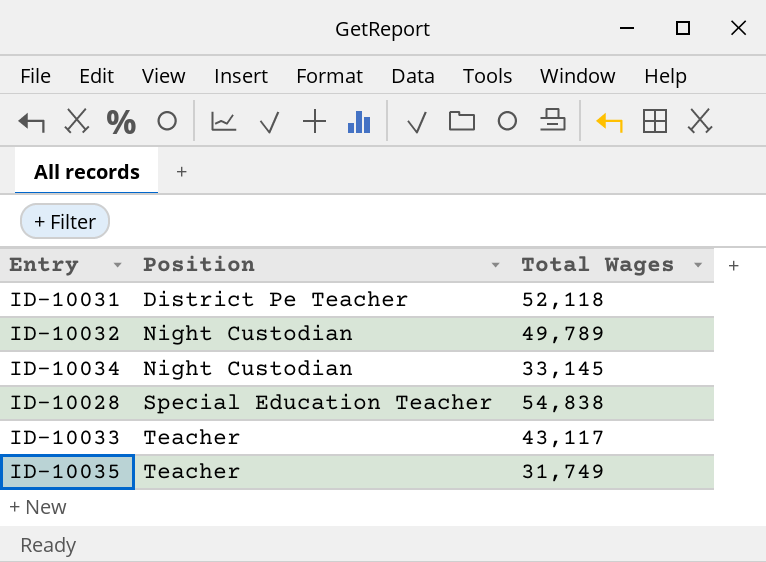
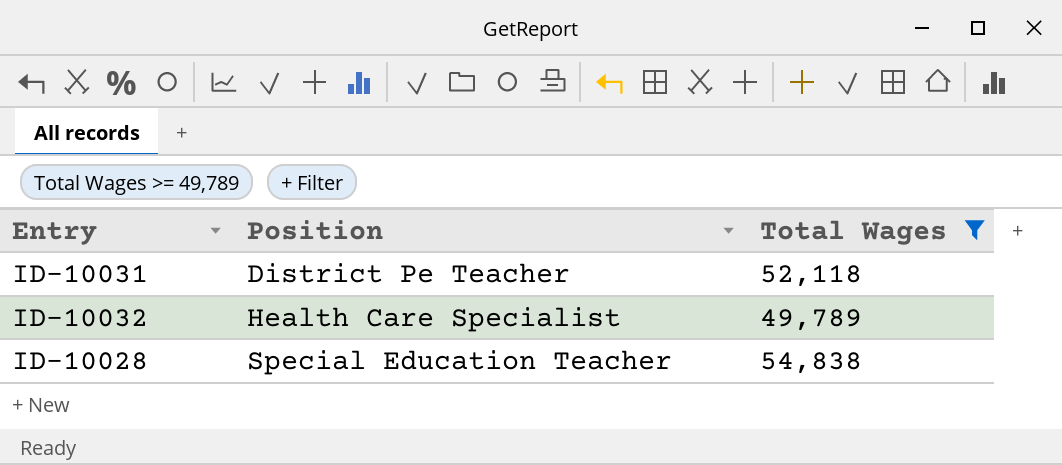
filter: none -> Total Wages >= 49,789
ID-10032 | Position: Night Custodian -> Health Care Specialist

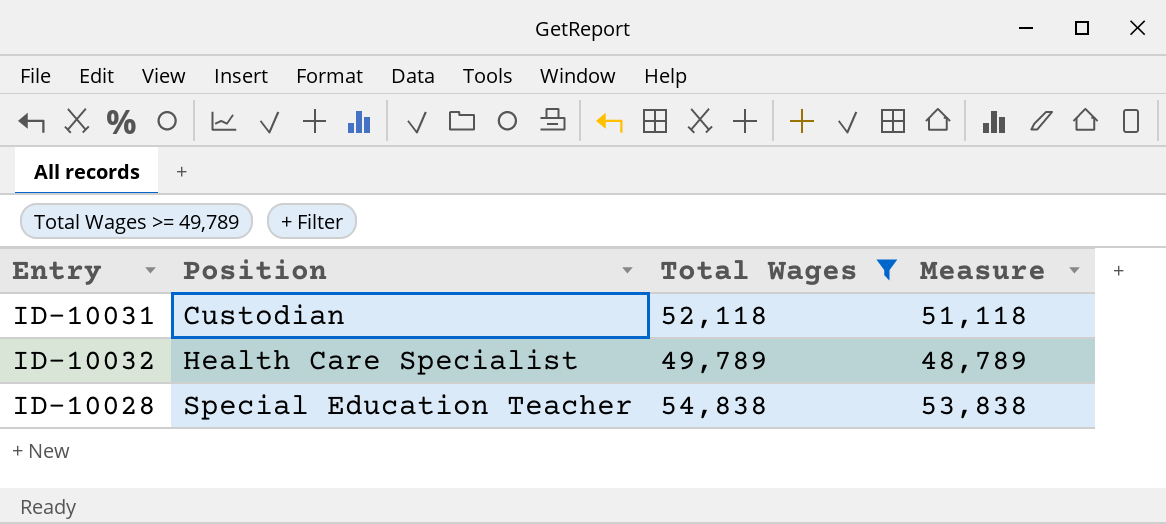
column Measure | formula: none -> [Total Wages] - 1000
ID-10031 | Position: District Pe Teacher -> Custodian

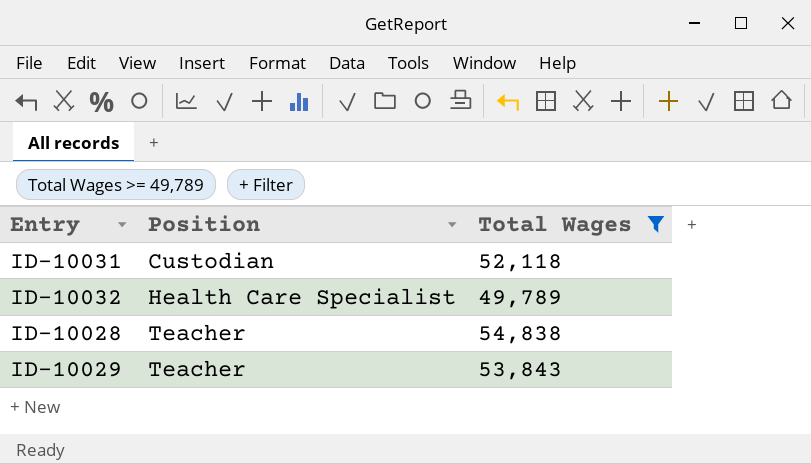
column Measure | formula: [Total Wages] - 1000 -> none
ID-10028 | Position: Special Education Teacher -> Teacher
row ID-10029: none -> Teacher | 53,843

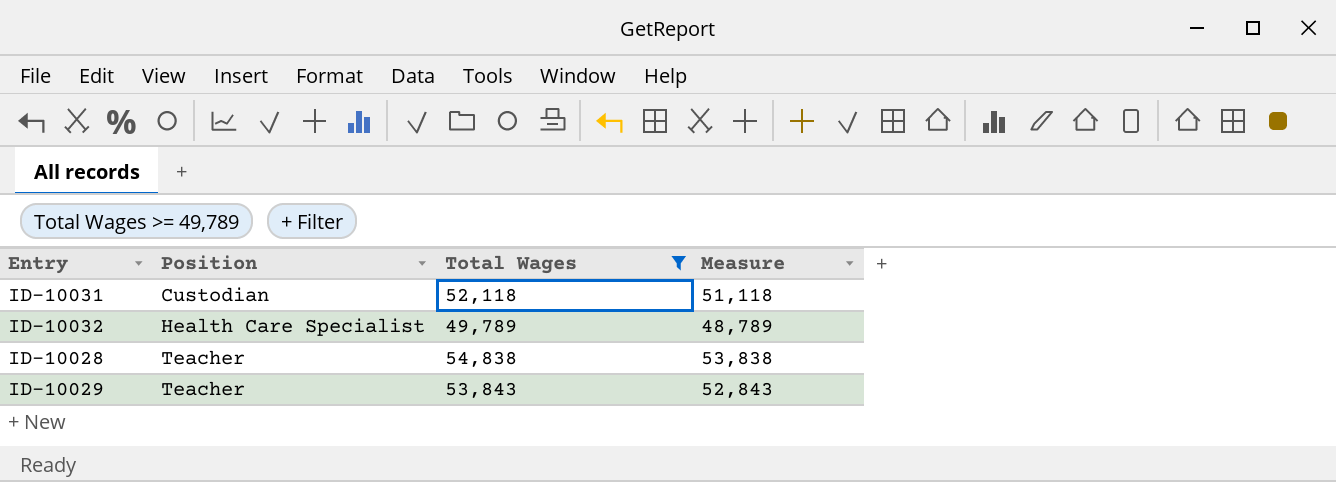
column Measure | formula: none -> [Total Wages] - 1000

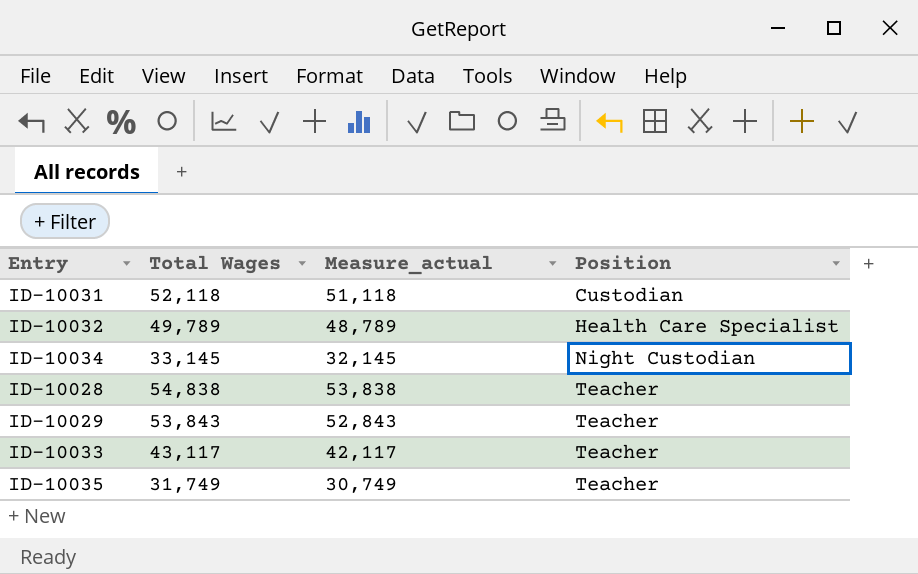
filter: Total Wages >= 49,789 -> none
column name: Measure -> Measure_actual
column Position | position: 2 -> 4

